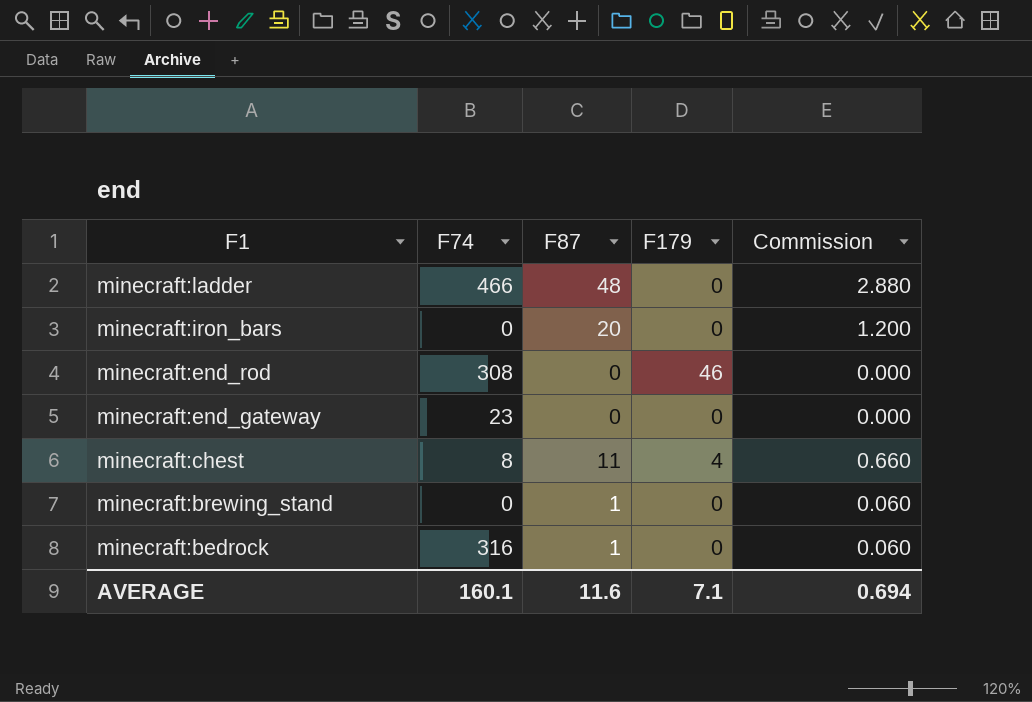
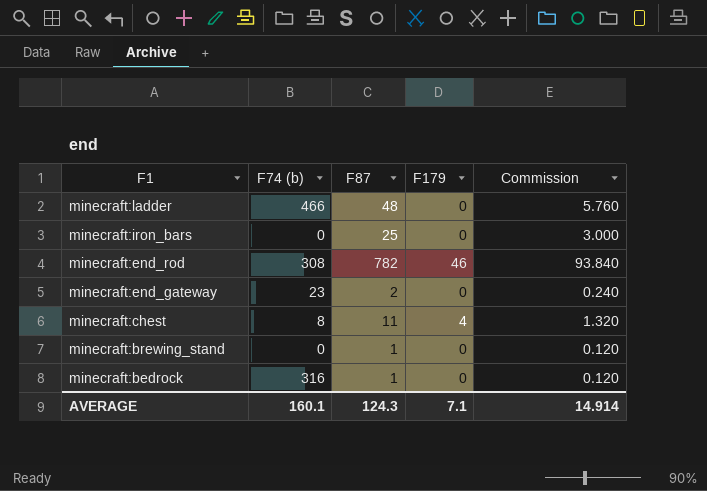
column name: F74 -> F74 (b)
column Commission | formula: [F87] * 0.06 -> [F87] * 0.12
minecraft:iron_bars | F87: 20 -> 25
minecraft:end_rod | F87: 0 -> 782
minecraft:end_gateway | F87: 0 -> 2
AVERAGE | F87: 11.6 -> 124.3
AVERAGE | Commission: 0.694 -> 14.914

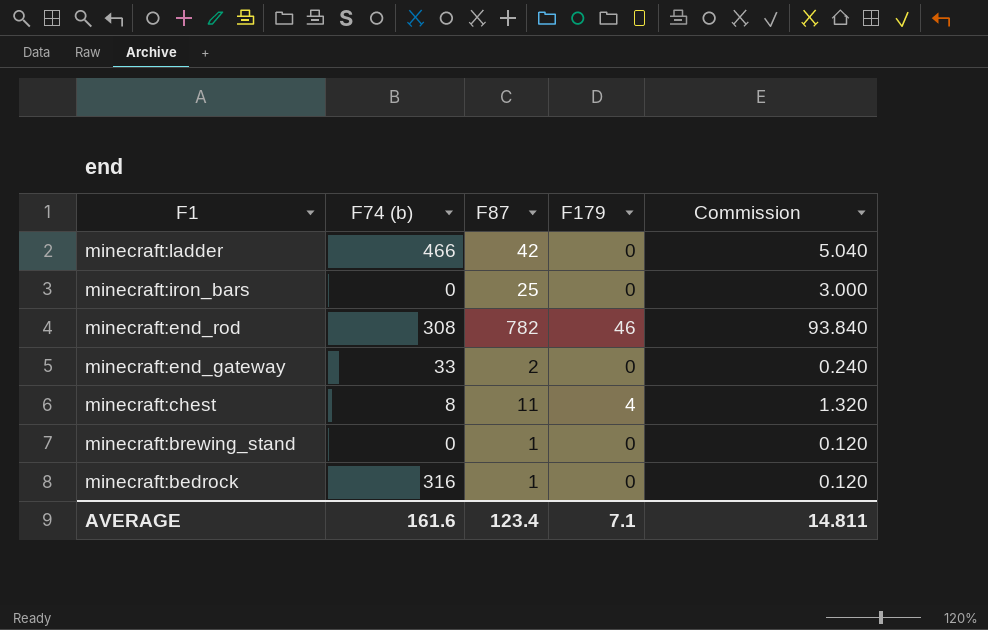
minecraft:ladder | F87: 48 -> 42
minecraft:ladder | Commission: 5.760 -> 5.040
minecraft:end_gateway | F74 (b): 23 -> 33
AVERAGE | F74 (b): 160.1 -> 161.6
AVERAGE | F87: 124.3 -> 123.4
AVERAGE | Commission: 14.914 -> 14.811

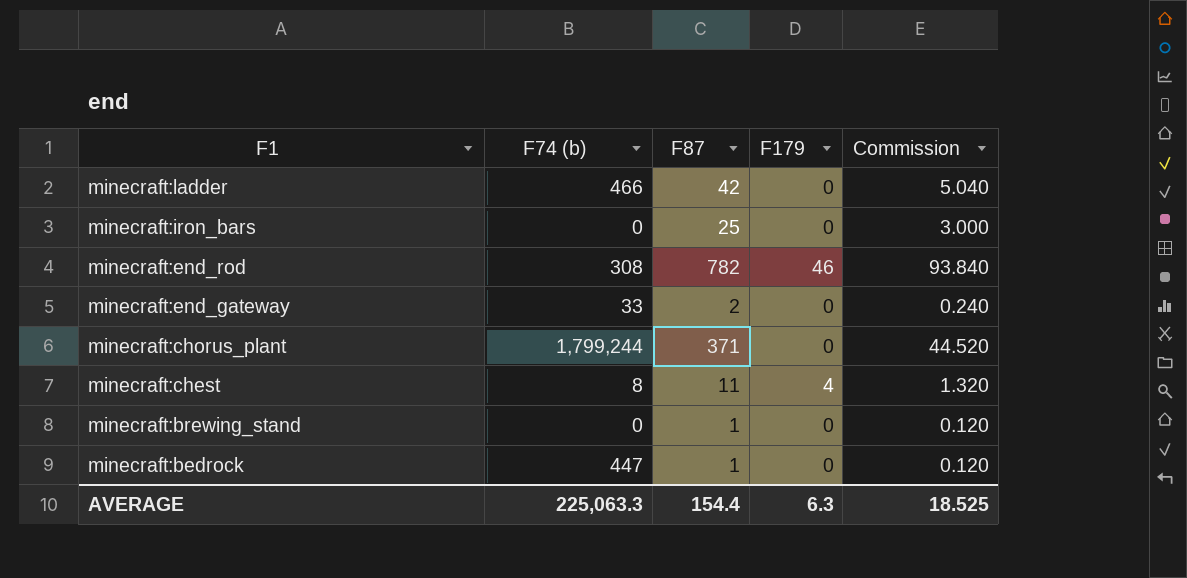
row minecraft:chorus_plant: none -> 1,799,244 | 371 | 0 | 44.520
minecraft:bedrock | F74 (b): 316 -> 447
AVERAGE | F74 (b): 161.6 -> 225,063.3
AVERAGE | F87: 123.4 -> 154.4
AVERAGE | F179: 7.1 -> 6.3
AVERAGE | Commission: 14.811 -> 18.525

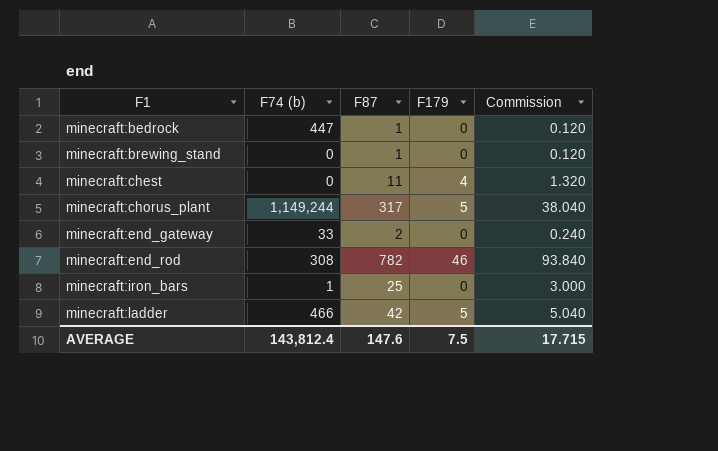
row order: F1 descending -> F1 ascending
minecraft:chest | F74 (b): 8 -> 0
minecraft:chorus_plant | F74 (b): 1,799,244 -> 1,149,244
minecraft:chorus_plant | F87: 371 -> 317
minecraft:chorus_plant | F179: 0 -> 5
minecraft:chorus_plant | Commission: 44.520 -> 38.040
minecraft:iron_bars | F74 (b): 0 -> 1
minecraft:ladder | F179: 0 -> 5
AVERAGE | F74 (b): 225,063.3 -> 143,812.4
AVERAGE | F87: 154.4 -> 147.6
AVERAGE | F179: 6.3 -> 7.5
AVERAGE | Commission: 18.525 -> 17.715

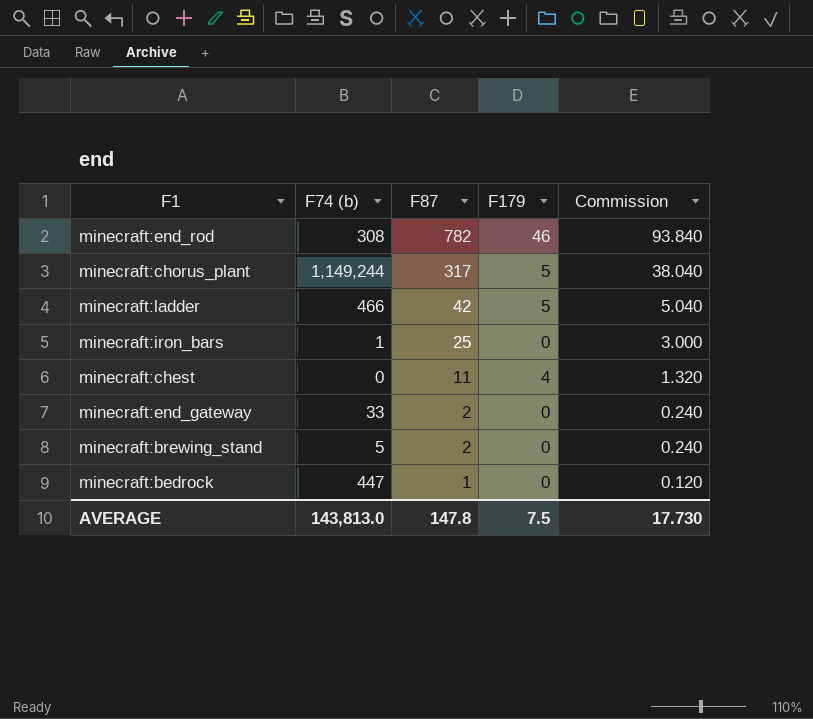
row order: F1 ascending -> F87 descending
minecraft:brewing_stand | F74 (b): 0 -> 5
minecraft:brewing_stand | F87: 1 -> 2
minecraft:brewing_stand | Commission: 0.120 -> 0.240
AVERAGE | F74 (b): 143,812.4 -> 143,813.0
AVERAGE | F87: 147.6 -> 147.8
AVERAGE | Commission: 17.715 -> 17.730

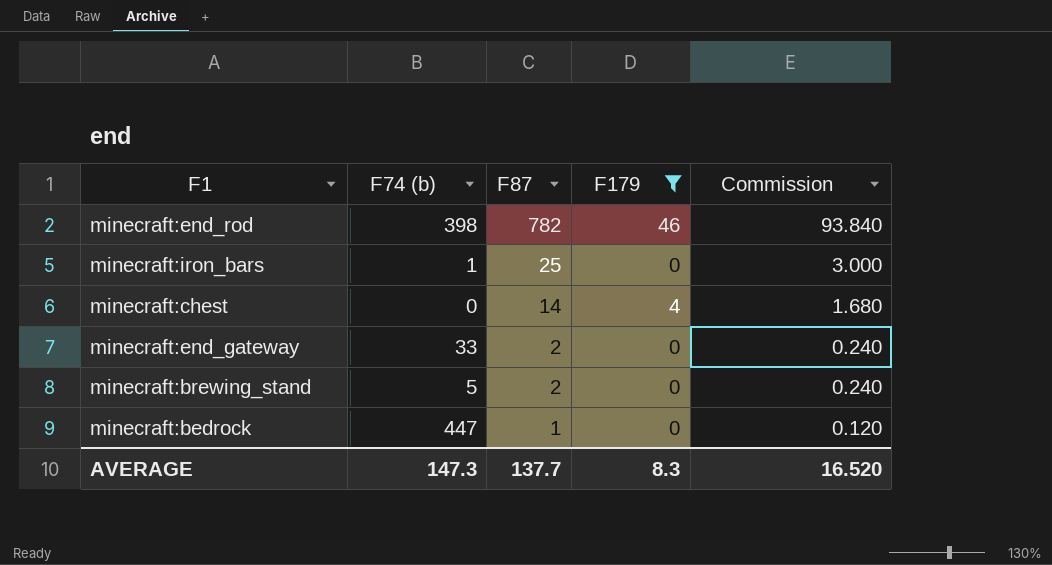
filter: none -> F179 != 5
minecraft:end_rod | F74 (b): 308 -> 398
minecraft:chest | F87: 11 -> 14
minecraft:chest | Commission: 1.320 -> 1.680
AVERAGE | F74 (b): 143,813.0 -> 147.3
AVERAGE | F87: 147.8 -> 137.7
AVERAGE | F179: 7.5 -> 8.3
AVERAGE | Commission: 17.730 -> 16.520

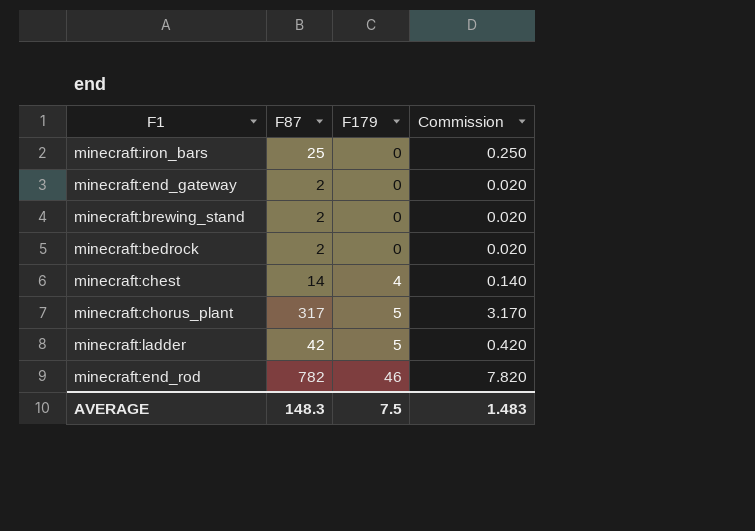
filter: F179 != 5 -> none
row order: F87 descending -> F179 ascending
column F74 (b) | position: 2 -> none
column Commission | formula: [F87] * 0.12 -> [F87] * 0.01
minecraft:bedrock | F87: 1 -> 2
AVERAGE | F87: 137.7 -> 148.3
AVERAGE | F179: 8.3 -> 7.5
AVERAGE | Commission: 16.520 -> 1.483

